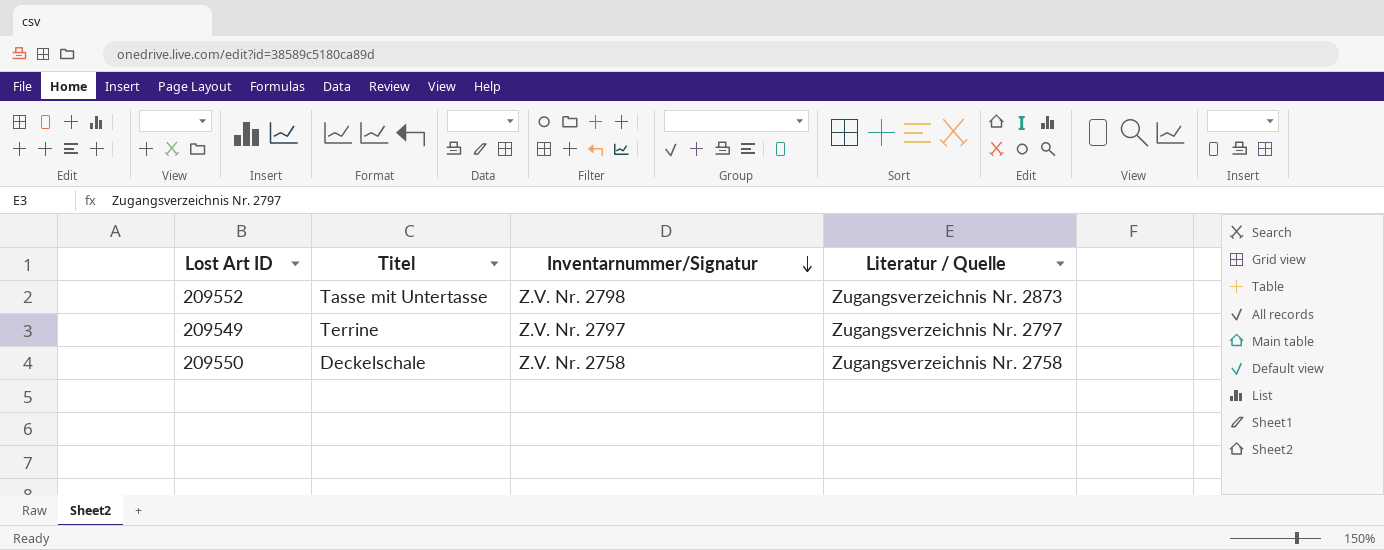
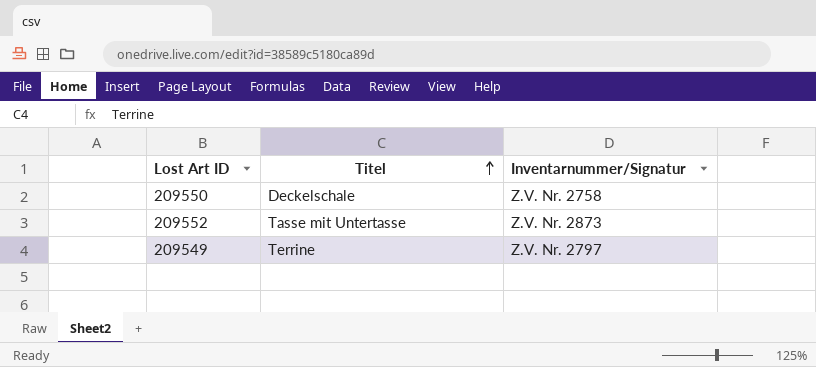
row order: Inventarnummer/Signatur descending -> Titel ascending
column Literatur / Quelle | position: 4 -> none
209552 | Inventarnummer/Signatur: Z.V. Nr. 2798 -> Z.V. Nr. 2873

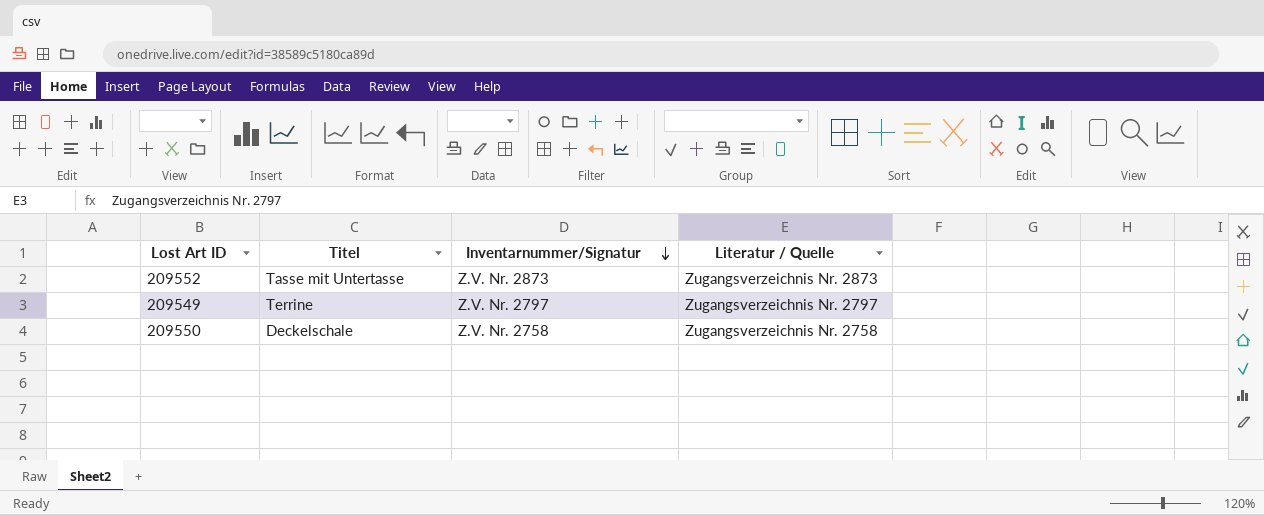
row order: Titel ascending -> Inventarnummer/Signatur descending
column Literatur / Quelle | position: none -> 4

